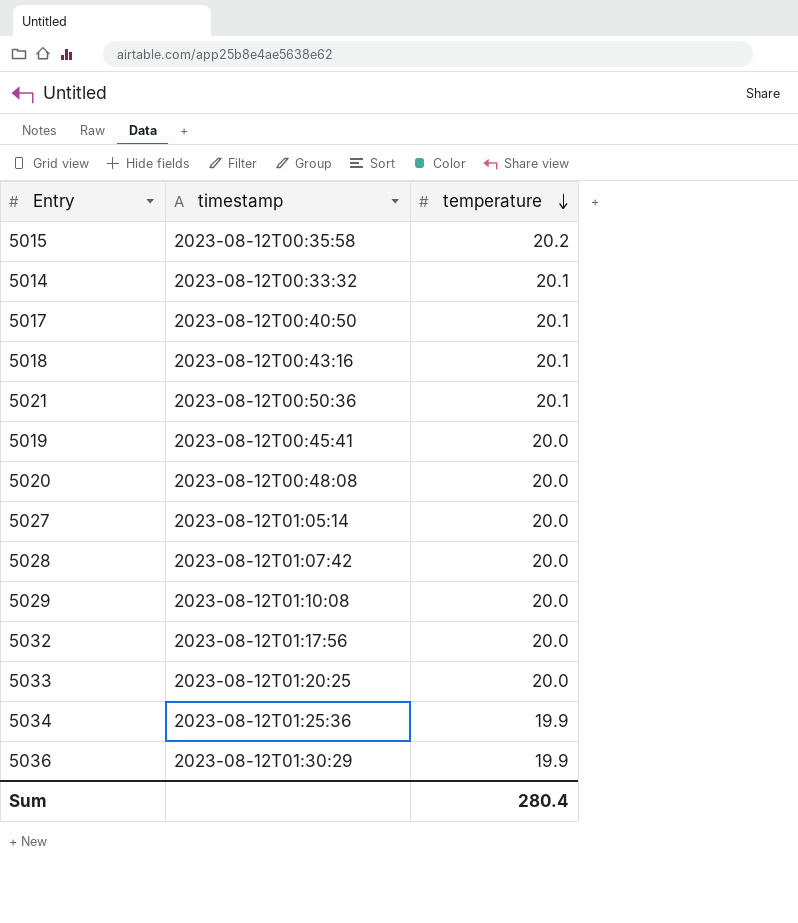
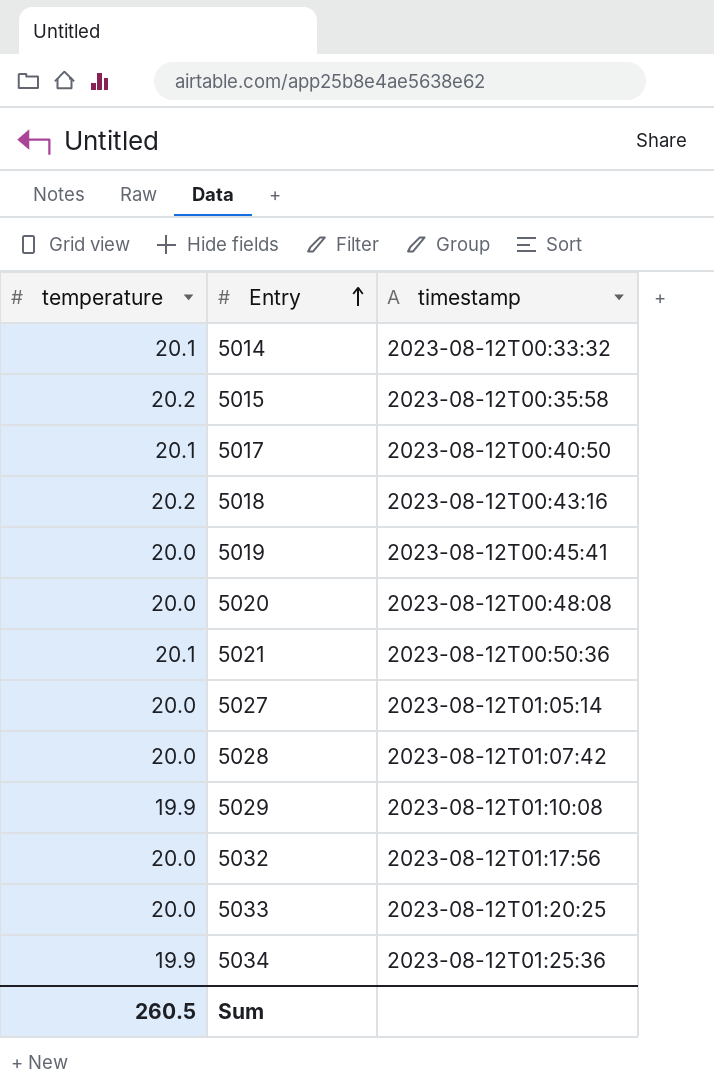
row order: temperature descending -> Entry ascending
column temperature | position: 3 -> 1
row 5036: 2023-08-12T01:30:29 | 19.9 -> none
5018 | temperature: 20.1 -> 20.2
5029 | temperature: 20.0 -> 19.9
Sum | temperature: 280.4 -> 260.5

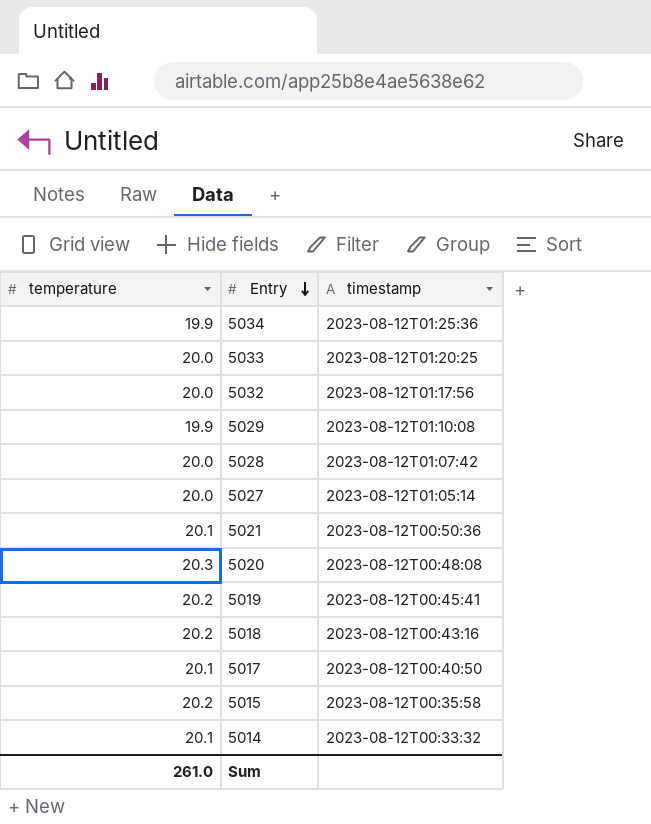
row order: Entry ascending -> Entry descending
5020 | temperature: 20.0 -> 20.3
5019 | temperature: 20.0 -> 20.2
Sum | temperature: 260.5 -> 261.0

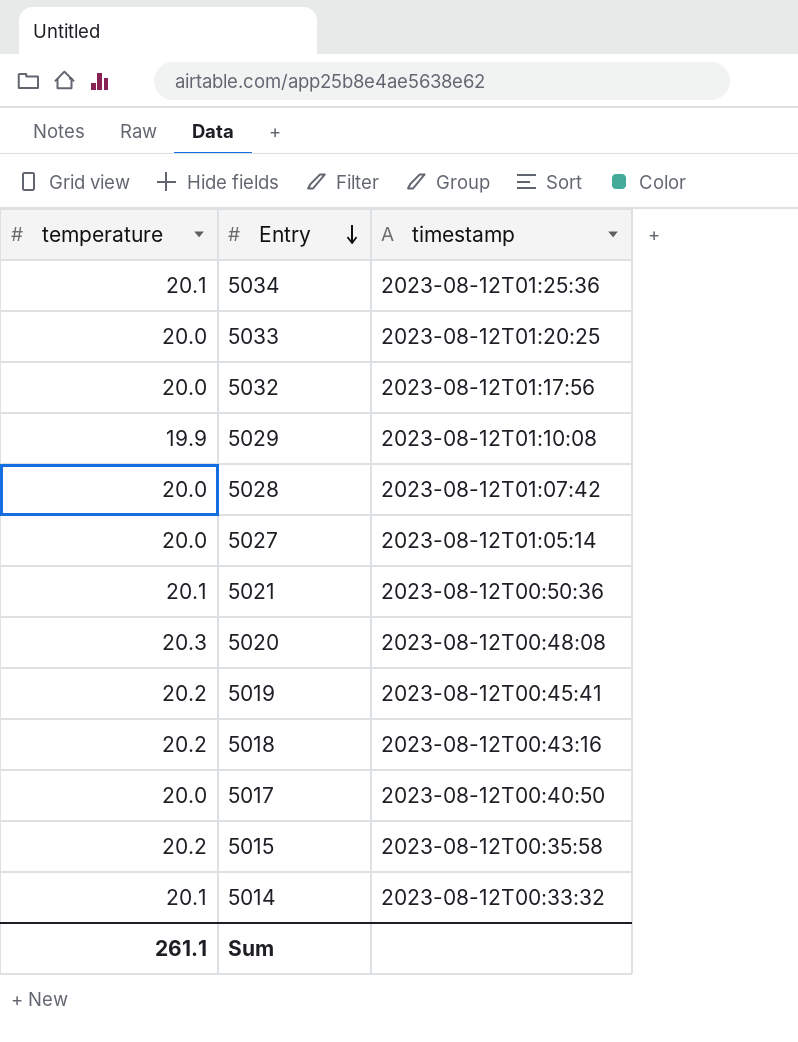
5034 | temperature: 19.9 -> 20.1
5017 | temperature: 20.1 -> 20.0
Sum | temperature: 261.0 -> 261.1

